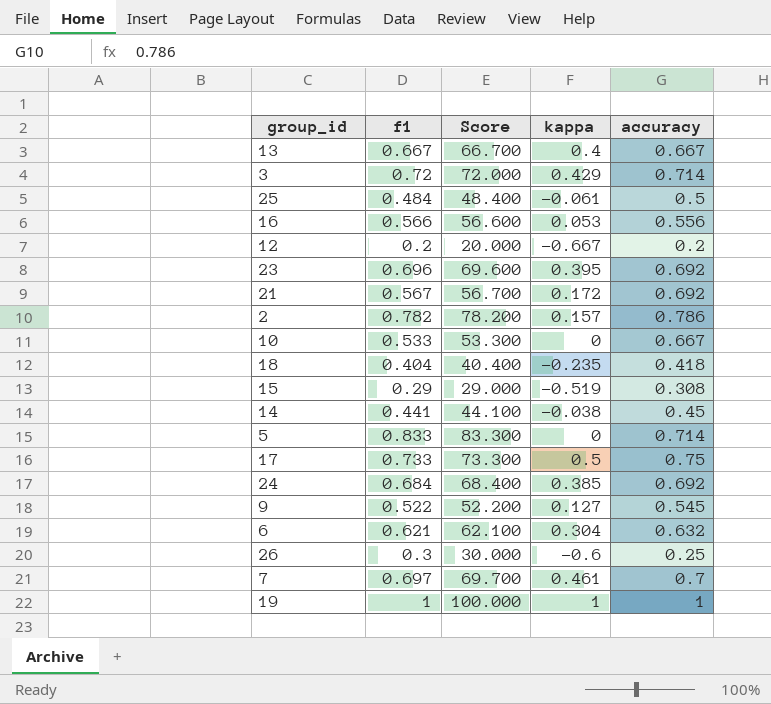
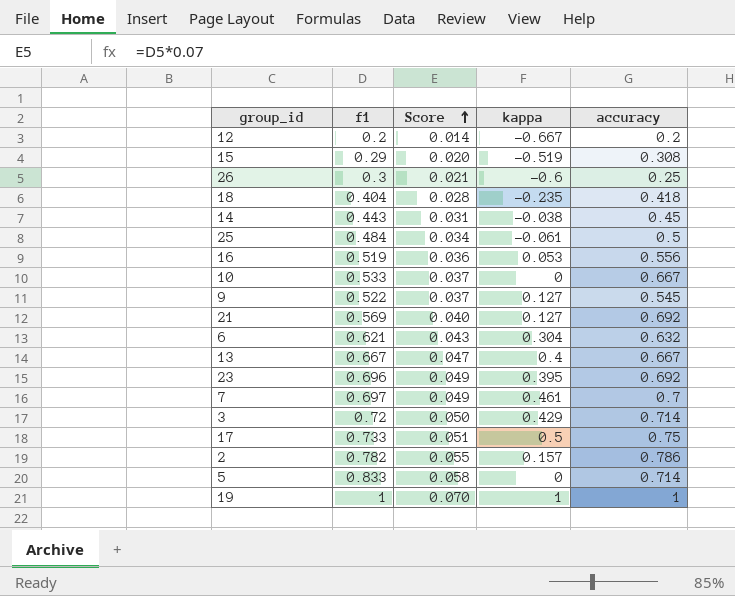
row order: none -> Score ascending
column Score | formula: [f1] * 100 -> [f1] * 0.07
row 24: 0.684 | 68.400 | 0.385 | 0.692 -> none
14 | f1: 0.441 -> 0.443
16 | f1: 0.566 -> 0.519
21 | f1: 0.567 -> 0.569
21 | kappa: 0.172 -> 0.127

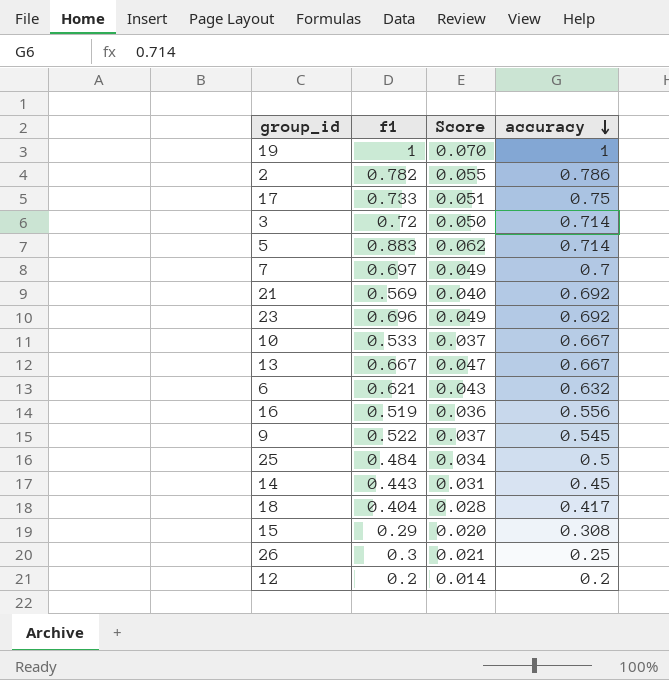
row order: Score ascending -> accuracy descending
column kappa | position: 4 -> none
5 | f1: 0.833 -> 0.883
5 | Score: 0.058 -> 0.062
18 | accuracy: 0.418 -> 0.417

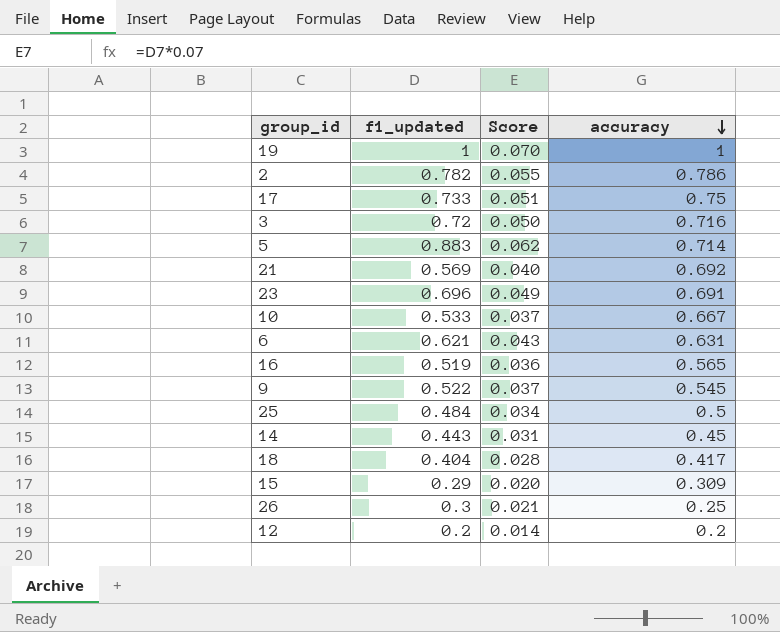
column name: f1 -> f1_updated
row 7: 0.697 | 0.049 | 0.7 -> none
row 13: 0.667 | 0.047 | 0.667 -> none
3 | accuracy: 0.714 -> 0.716
23 | accuracy: 0.692 -> 0.691
6 | accuracy: 0.632 -> 0.631
16 | accuracy: 0.556 -> 0.565
15 | accuracy: 0.308 -> 0.309

